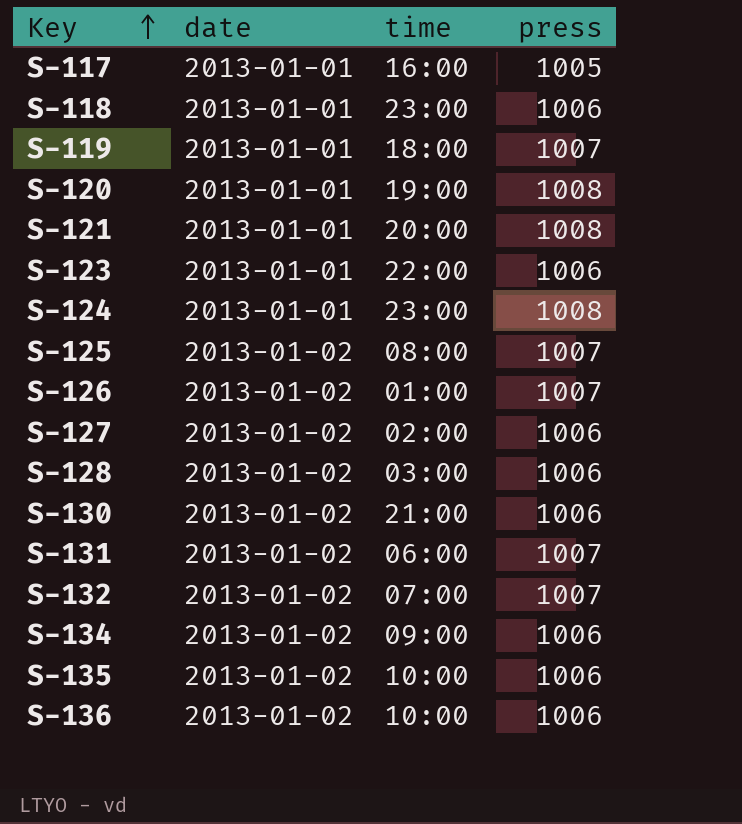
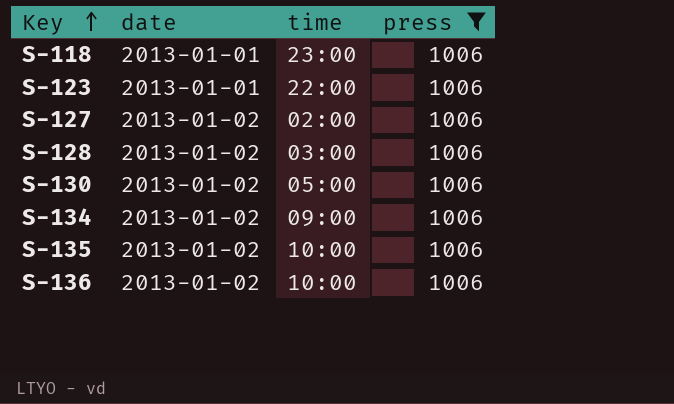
filter: none -> press = 1006
S-130 | time: 21:00 -> 05:00

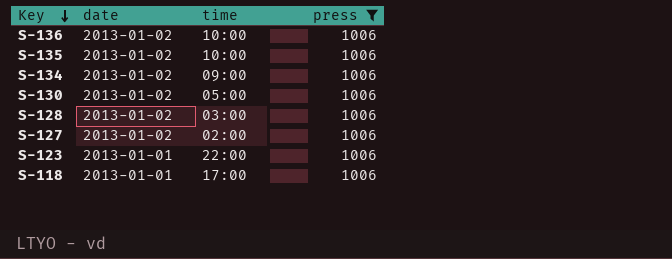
row order: Key ascending -> Key descending
S-118 | time: 23:00 -> 17:00

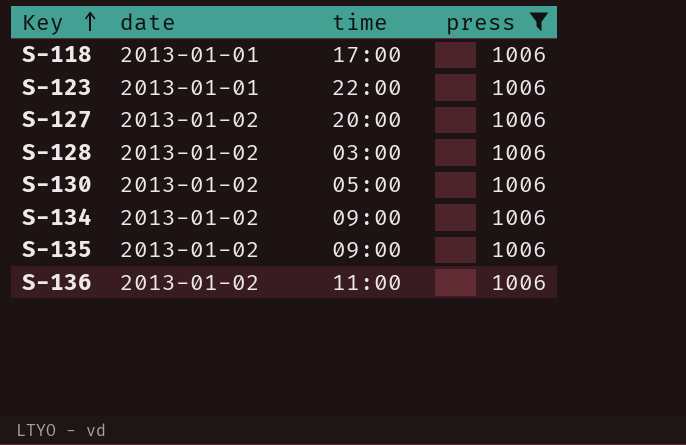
row order: Key descending -> Key ascending
S-127 | time: 02:00 -> 20:00
S-135 | time: 10:00 -> 09:00
S-136 | time: 10:00 -> 11:00

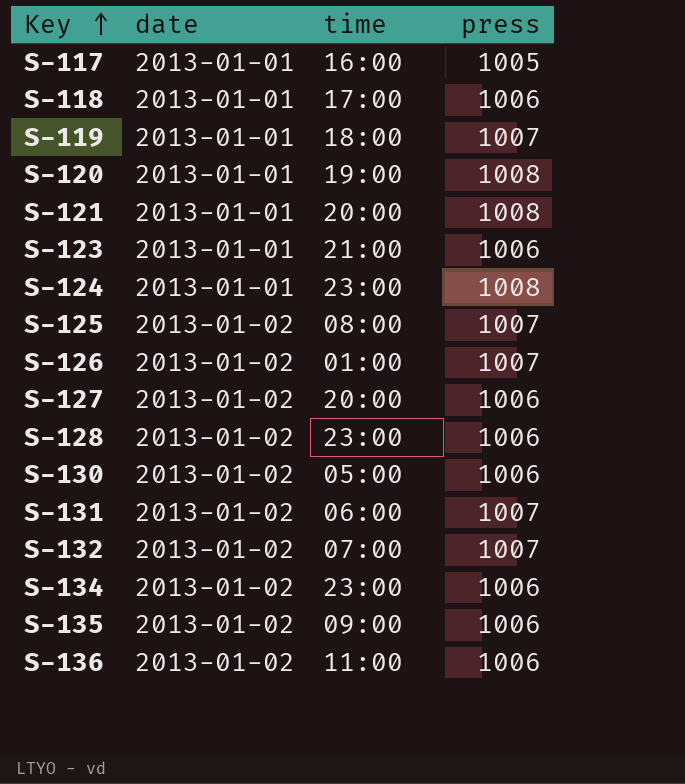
filter: press = 1006 -> none
S-123 | time: 22:00 -> 21:00
S-128 | time: 03:00 -> 23:00
S-134 | time: 09:00 -> 23:00

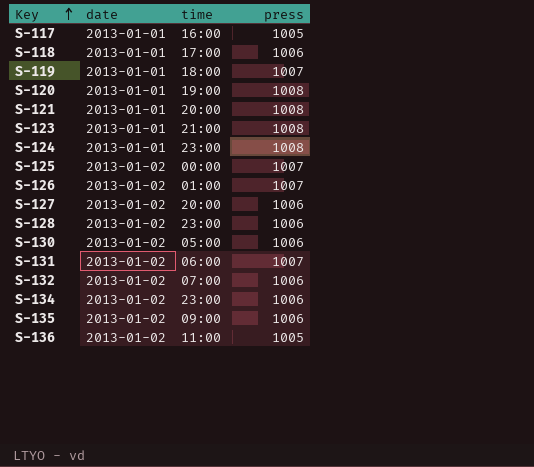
S-123 | press: 1006 -> 1008
S-125 | time: 08:00 -> 00:00
S-132 | press: 1007 -> 1006
S-136 | press: 1006 -> 1005

